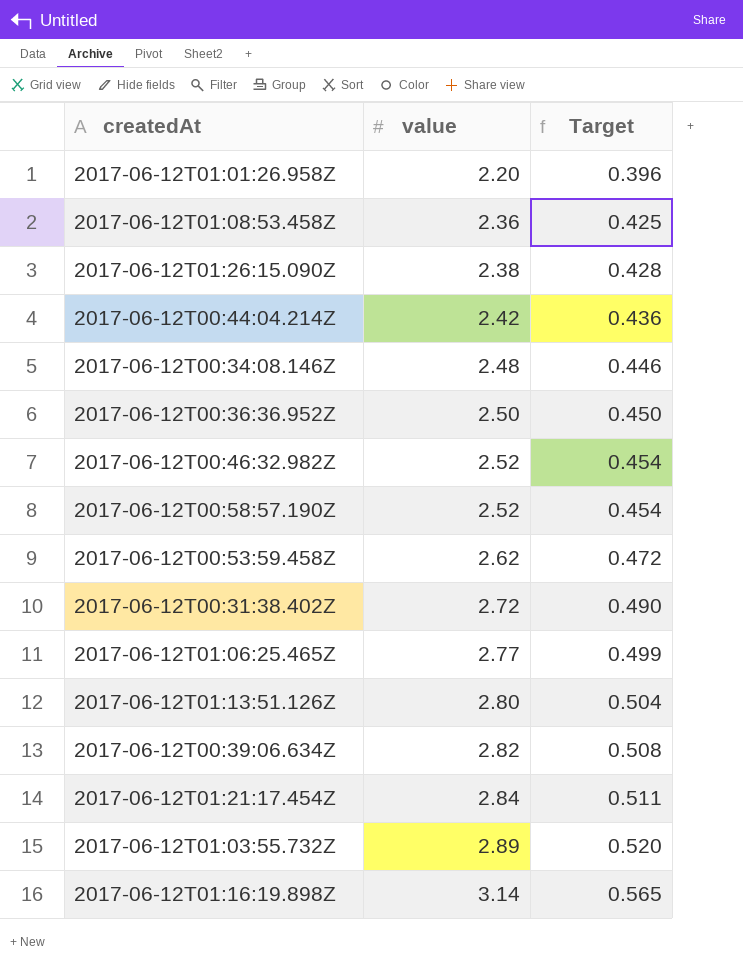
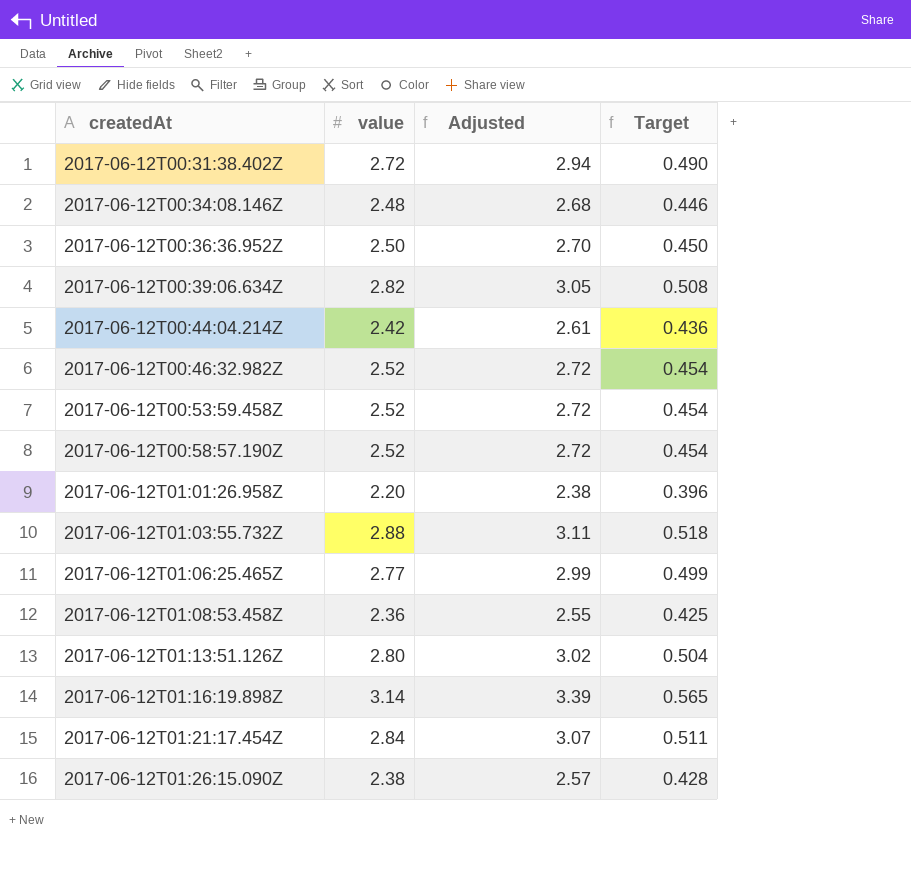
row order: value ascending -> createdAt ascending
column Adjusted | formula: none -> [value] * 1.08
2017-06-12T00:53:59.458Z | value: 2.62 -> 2.52
2017-06-12T00:53:59.458Z | Target: 0.472 -> 0.454
2017-06-12T01:03:55.732Z | value: 2.89 -> 2.88
2017-06-12T01:03:55.732Z | Target: 0.520 -> 0.518

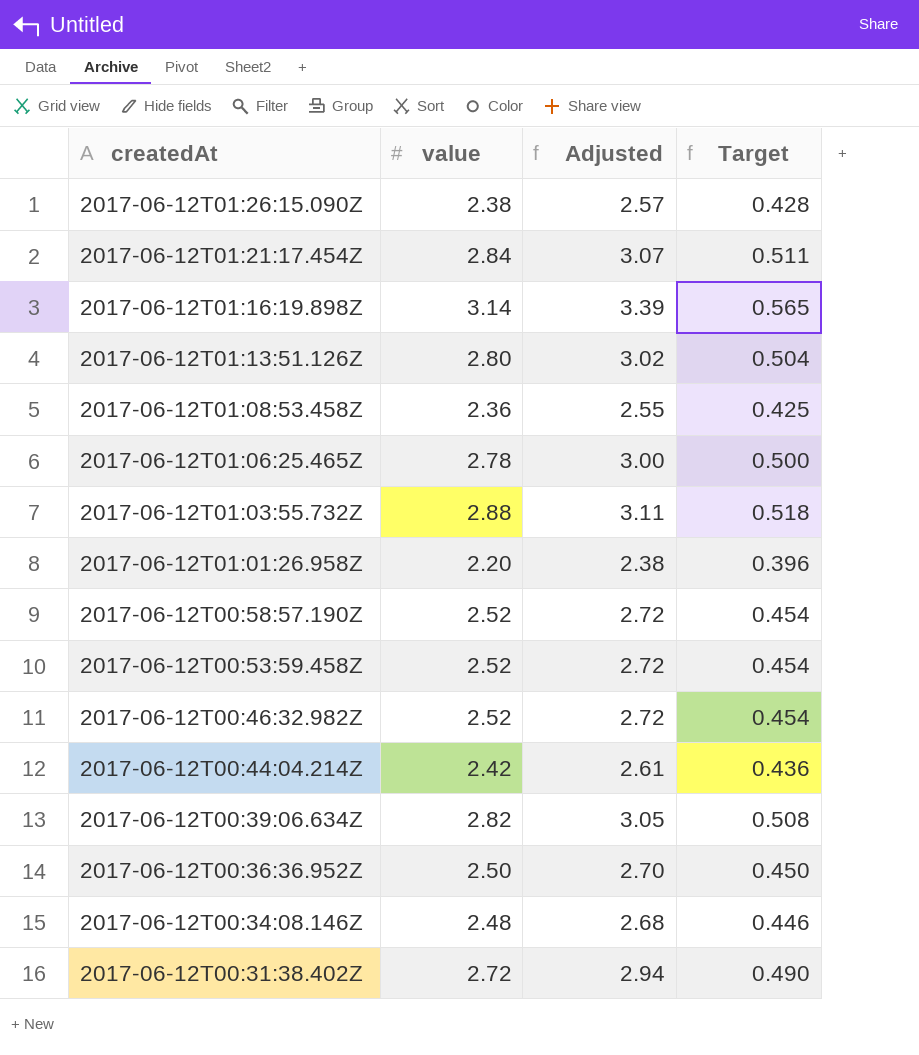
row order: createdAt ascending -> createdAt descending
2017-06-12T01:06:25.465Z | value: 2.77 -> 2.78
2017-06-12T01:06:25.465Z | Adjusted: 2.99 -> 3.00
2017-06-12T01:06:25.465Z | Target: 0.499 -> 0.500

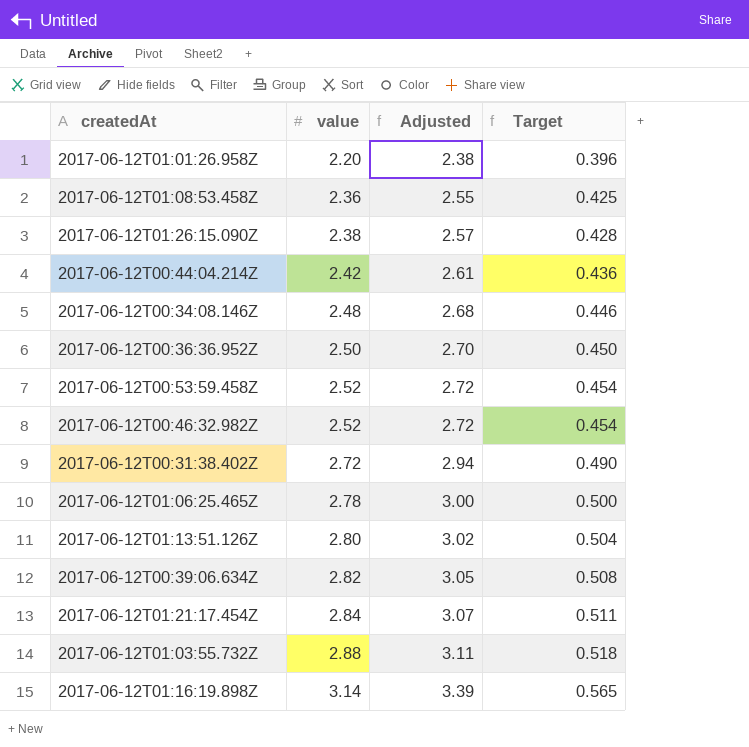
row order: createdAt descending -> value ascending
row 2017-06-12T00:58:57.190Z: 2.52 | 2.72 | 0.454 -> none

